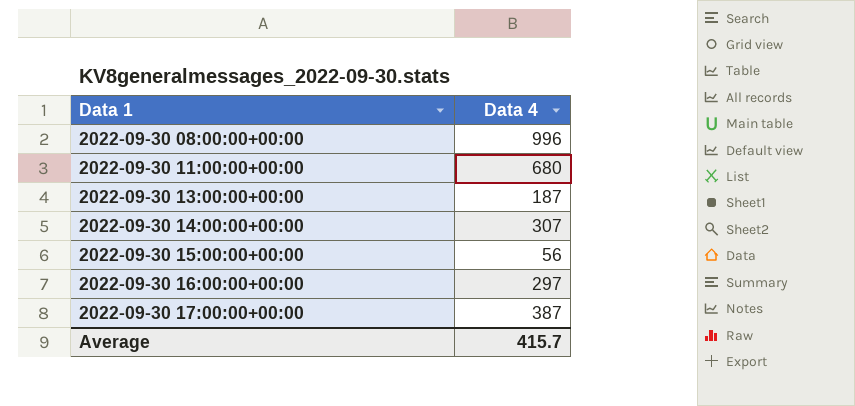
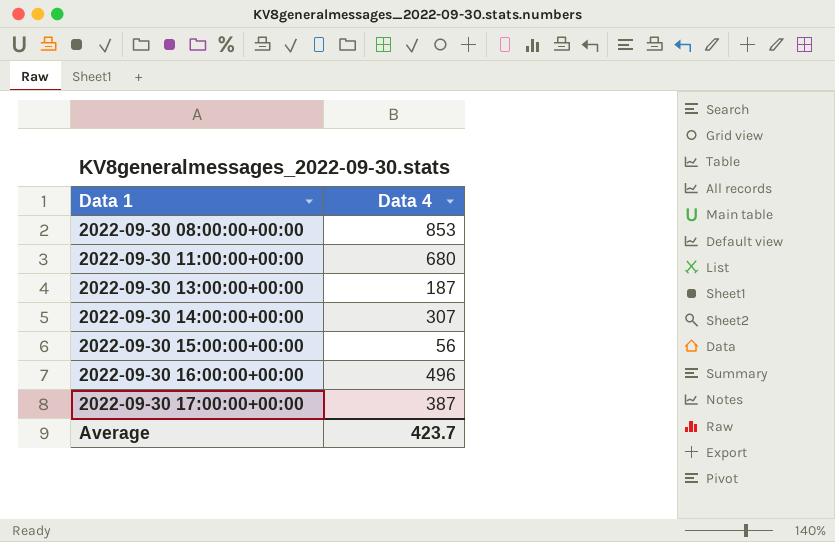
2022-09-30 08:00:00+00:00 | Data 4: 996 -> 853
2022-09-30 16:00:00+00:00 | Data 4: 297 -> 496
Average | Data 4: 415.7 -> 423.7

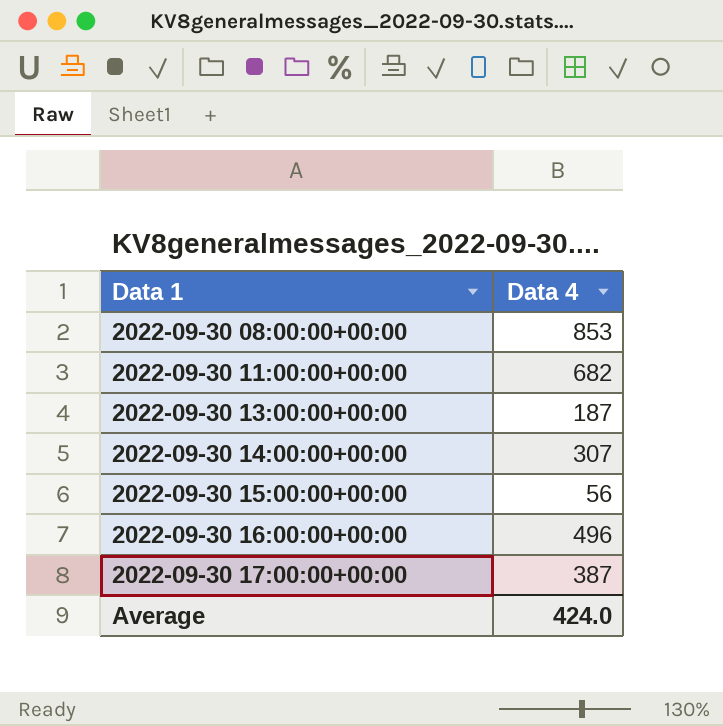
2022-09-30 11:00:00+00:00 | Data 4: 680 -> 682
Average | Data 4: 423.7 -> 424.0

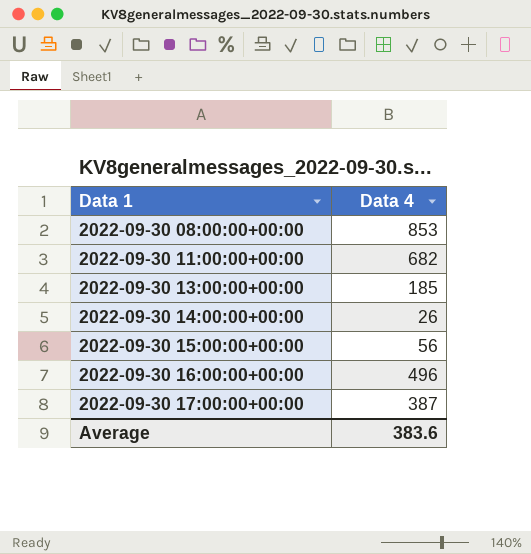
2022-09-30 13:00:00+00:00 | Data 4: 187 -> 185
2022-09-30 14:00:00+00:00 | Data 4: 307 -> 26
Average | Data 4: 424.0 -> 383.6

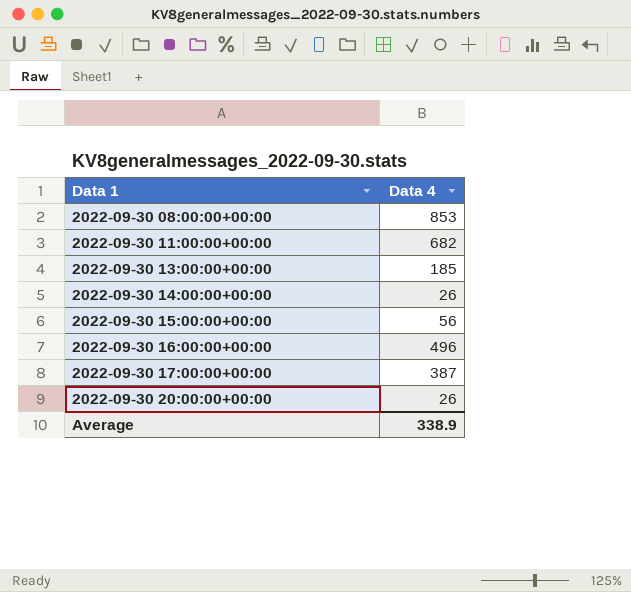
row 2022-09-30 20:00:00+00:00: none -> 26
Average | Data 4: 383.6 -> 338.9

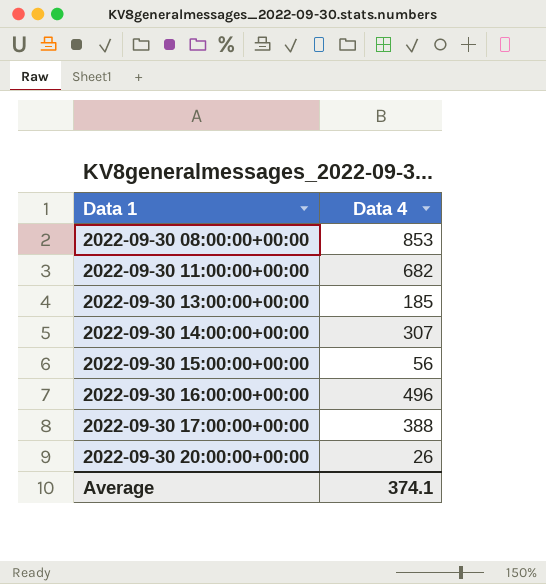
2022-09-30 14:00:00+00:00 | Data 4: 26 -> 307
2022-09-30 17:00:00+00:00 | Data 4: 387 -> 388
Average | Data 4: 338.9 -> 374.1

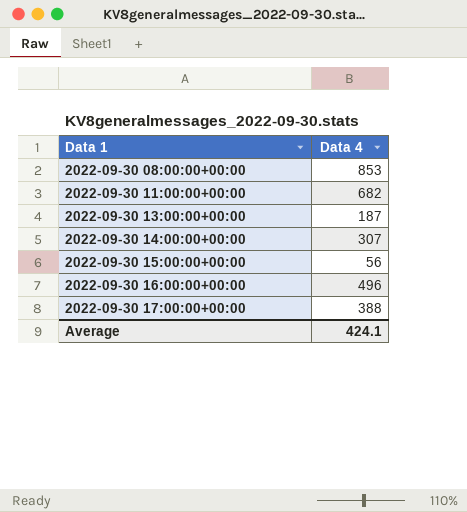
row 2022-09-30 20:00:00+00:00: 26 -> none
2022-09-30 13:00:00+00:00 | Data 4: 185 -> 187
Average | Data 4: 374.1 -> 424.1

